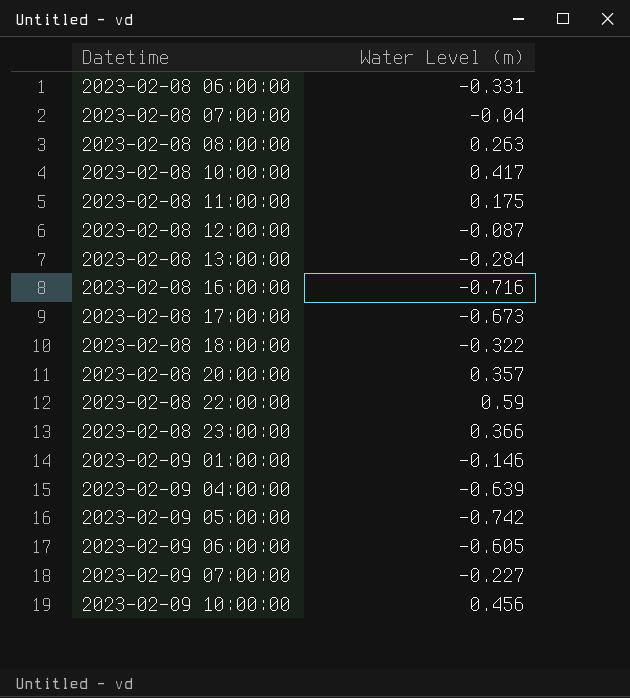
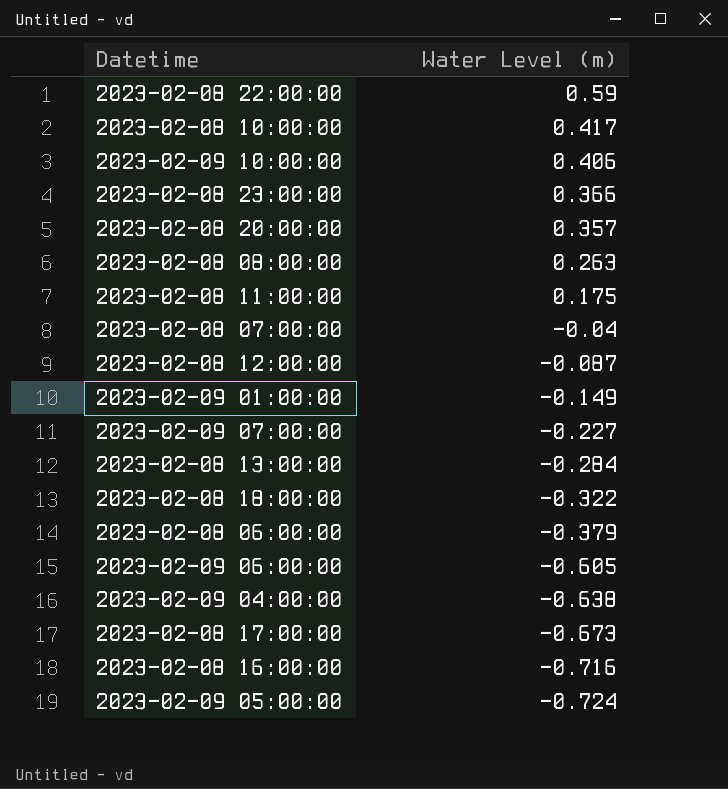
row order: Datetime ascending -> Water Level (m) descending
2023-02-09 10:00:00 | Water Level (m): 0.456 -> 0.406
2023-02-09 01:00:00 | Water Level (m): -0.146 -> -0.149
2023-02-08 06:00:00 | Water Level (m): -0.331 -> -0.379
2023-02-09 04:00:00 | Water Level (m): -0.639 -> -0.638
2023-02-09 05:00:00 | Water Level (m): -0.742 -> -0.724

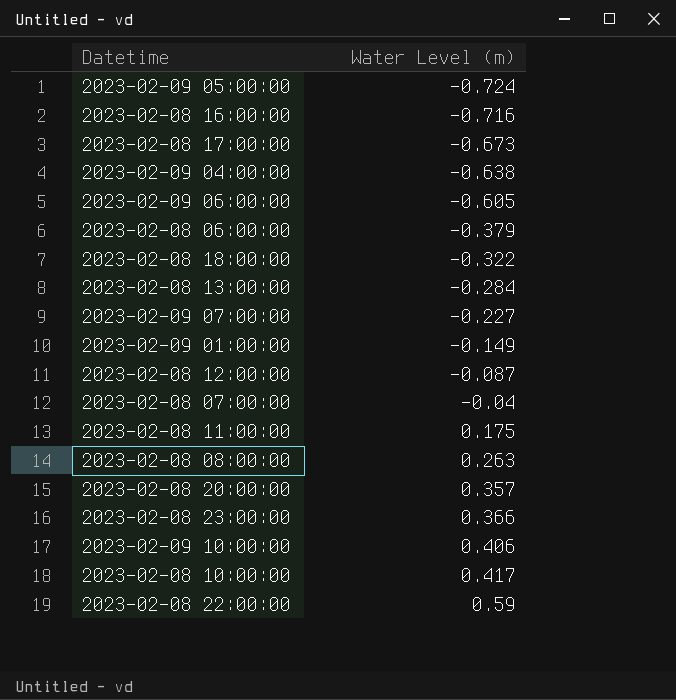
row order: Water Level (m) descending -> Water Level (m) ascending

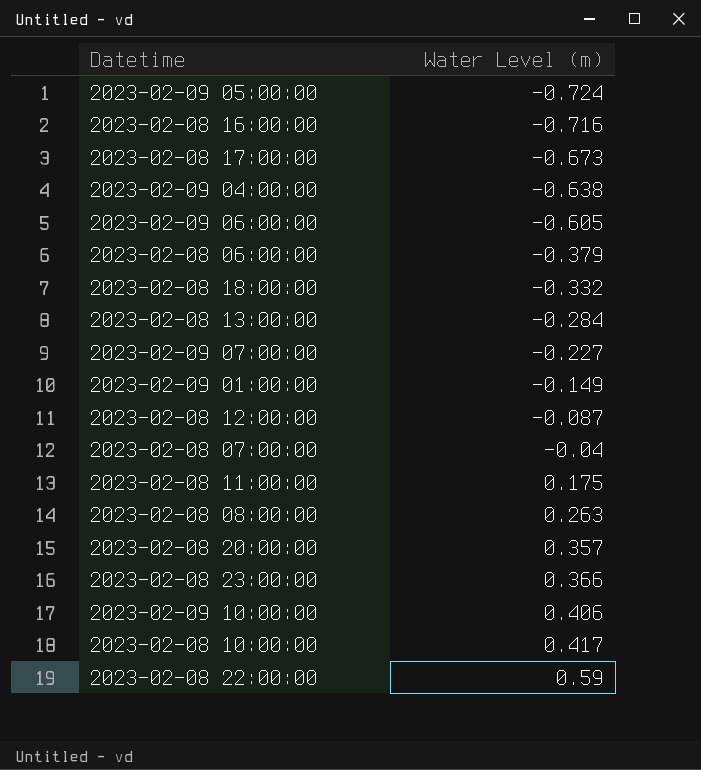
2023-02-08 18:00:00 | Water Level (m): -0.322 -> -0.332

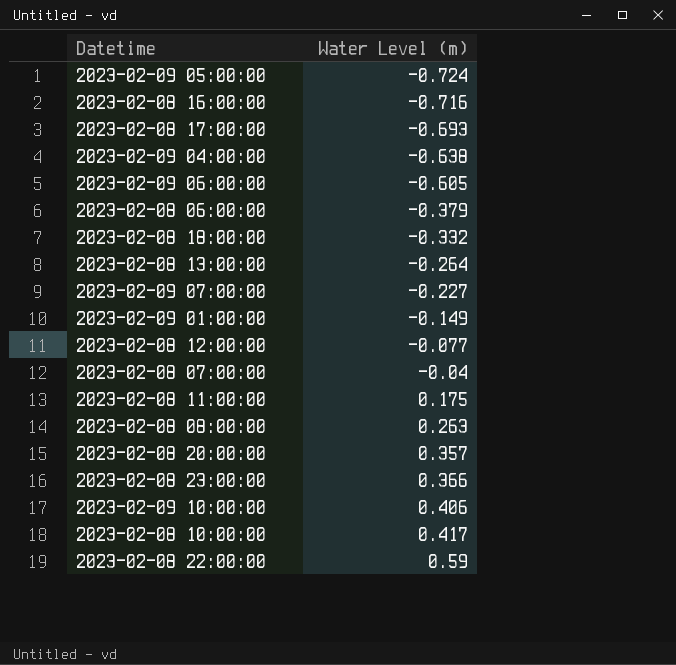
2023-02-08 17:00:00 | Water Level (m): -0.673 -> -0.693
2023-02-08 13:00:00 | Water Level (m): -0.284 -> -0.264
2023-02-08 12:00:00 | Water Level (m): -0.087 -> -0.077

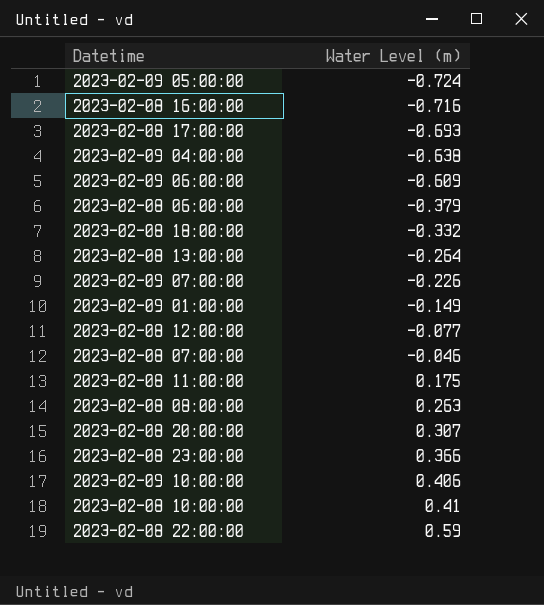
2023-02-09 06:00:00 | Water Level (m): -0.605 -> -0.609
2023-02-09 07:00:00 | Water Level (m): -0.227 -> -0.226
2023-02-08 07:00:00 | Water Level (m): -0.04 -> -0.046
2023-02-08 20:00:00 | Water Level (m): 0.357 -> 0.307
2023-02-08 10:00:00 | Water Level (m): 0.417 -> 0.41

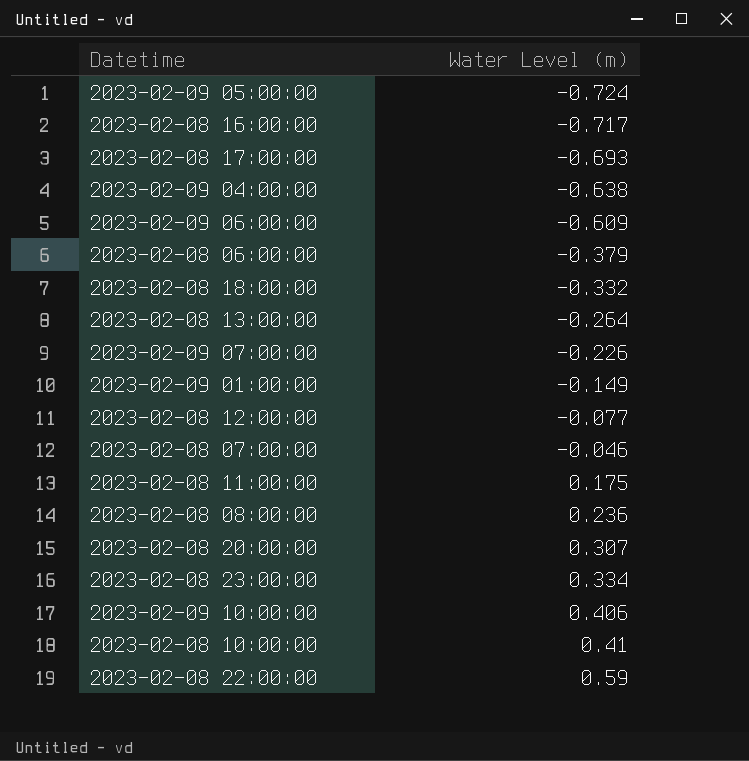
2023-02-08 16:00:00 | Water Level (m): -0.716 -> -0.717
2023-02-08 08:00:00 | Water Level (m): 0.263 -> 0.236
2023-02-08 23:00:00 | Water Level (m): 0.366 -> 0.334

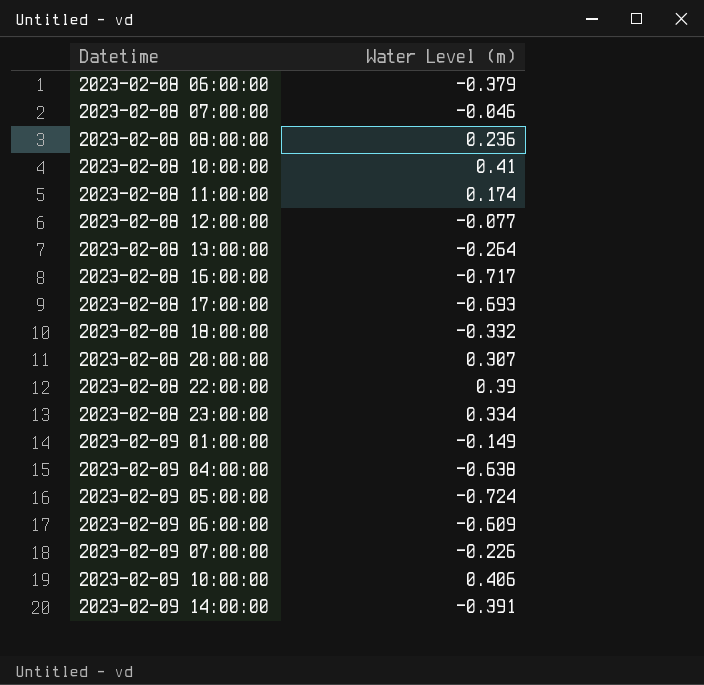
row order: Water Level (m) ascending -> Datetime ascending
2023-02-08 11:00:00 | Water Level (m): 0.175 -> 0.174
2023-02-08 22:00:00 | Water Level (m): 0.59 -> 0.39
row 2023-02-09 14:00:00: none -> -0.391

